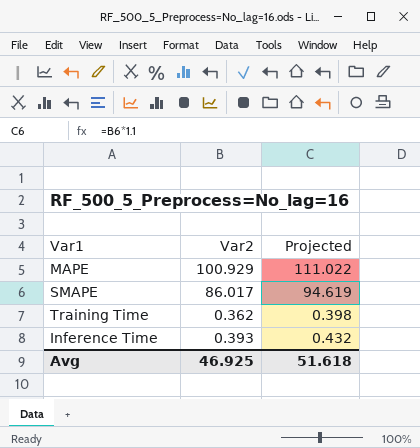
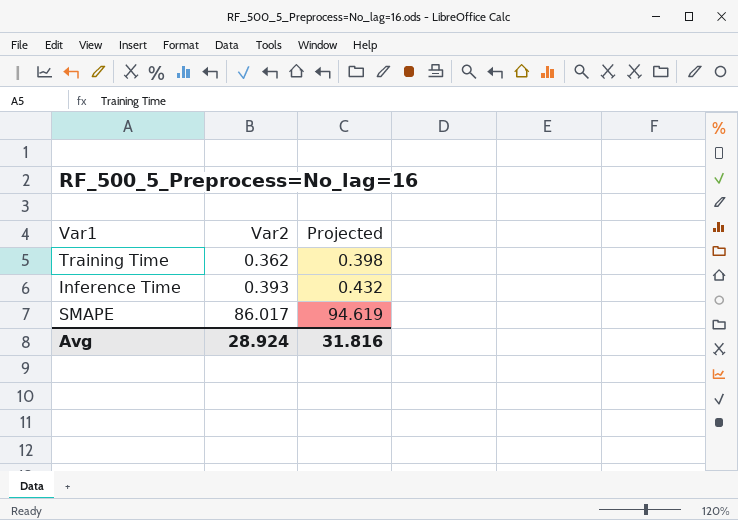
row order: none -> Var2 ascending
row MAPE: 100.929 | 111.022 -> none
Avg | Var2: 46.925 -> 28.924
Avg | Projected: 51.618 -> 31.816

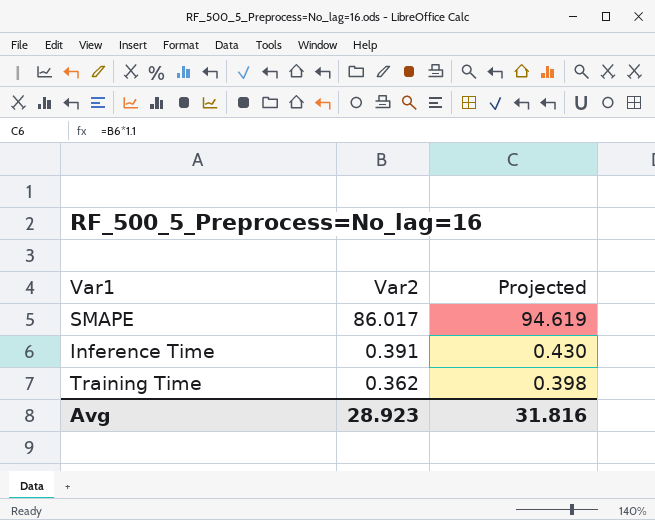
row order: Var2 ascending -> Var2 descending
Inference Time | Var2: 0.393 -> 0.391
Inference Time | Projected: 0.432 -> 0.430
Avg | Var2: 28.924 -> 28.923

